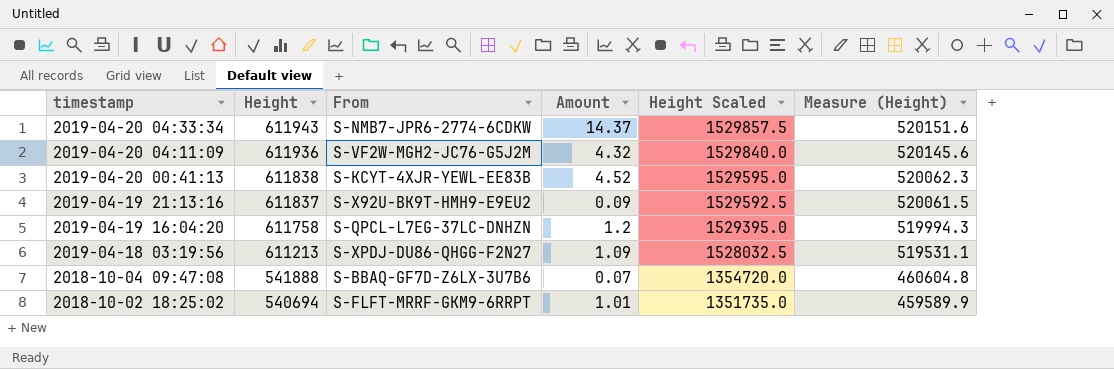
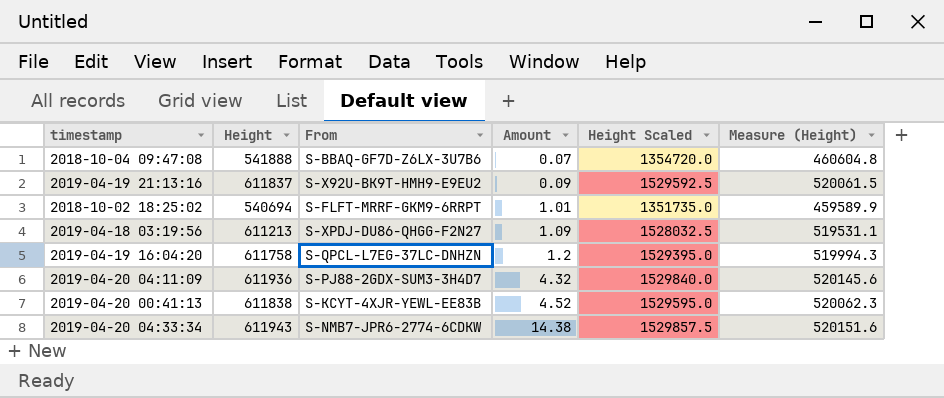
row order: timestamp descending -> Amount ascending
2019-04-20 04:11:09 | From: S-VF2W-MGH2-JC76-G5J2M -> S-PJ88-2GDX-SUM3-3H4D7
2019-04-20 04:33:34 | Amount: 14.37 -> 14.38

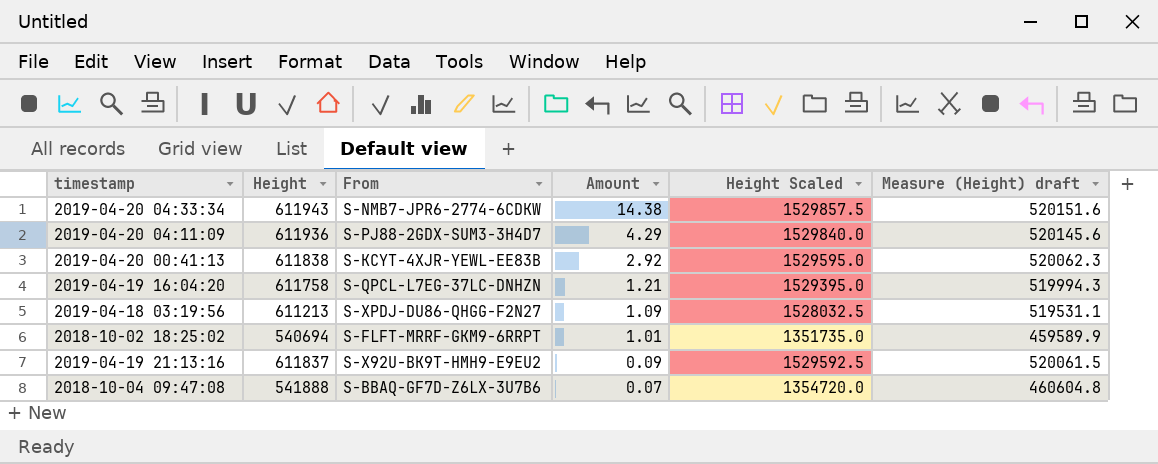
row order: Amount ascending -> Amount descending
column name: Measure (Height) -> Measure (Height) draft
2019-04-20 04:11:09 | Amount: 4.32 -> 4.29
2019-04-20 00:41:13 | Amount: 4.52 -> 2.92
2019-04-19 16:04:20 | Amount: 1.2 -> 1.21

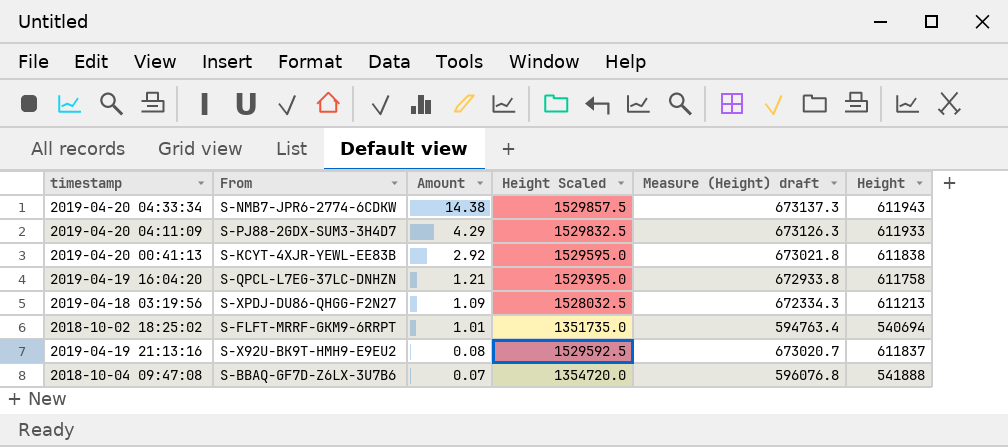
column Measure (Height) draft | formula: [Height] * 0.85 -> [Height] * 1.1
column Height | position: 2 -> 6
2019-04-20 04:11:09 | Height Scaled: 1529840.0 -> 1529832.5
2019-04-20 04:11:09 | Height: 611936 -> 611933
2019-04-19 21:13:16 | Amount: 0.09 -> 0.08

